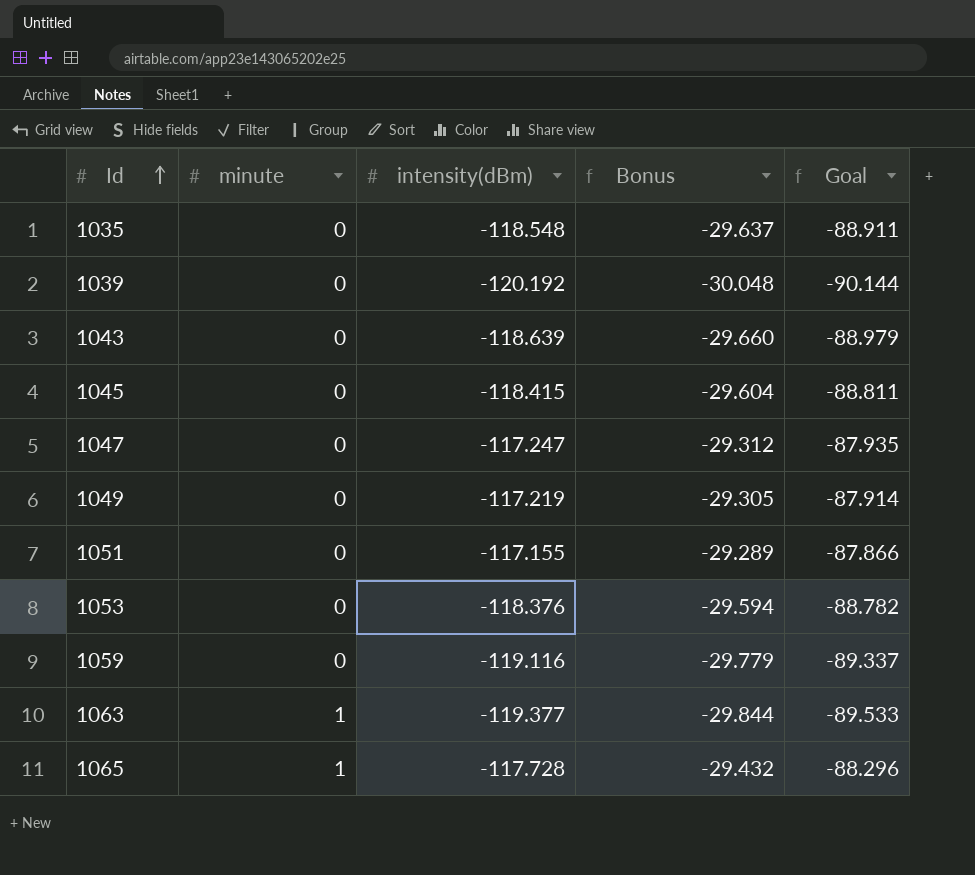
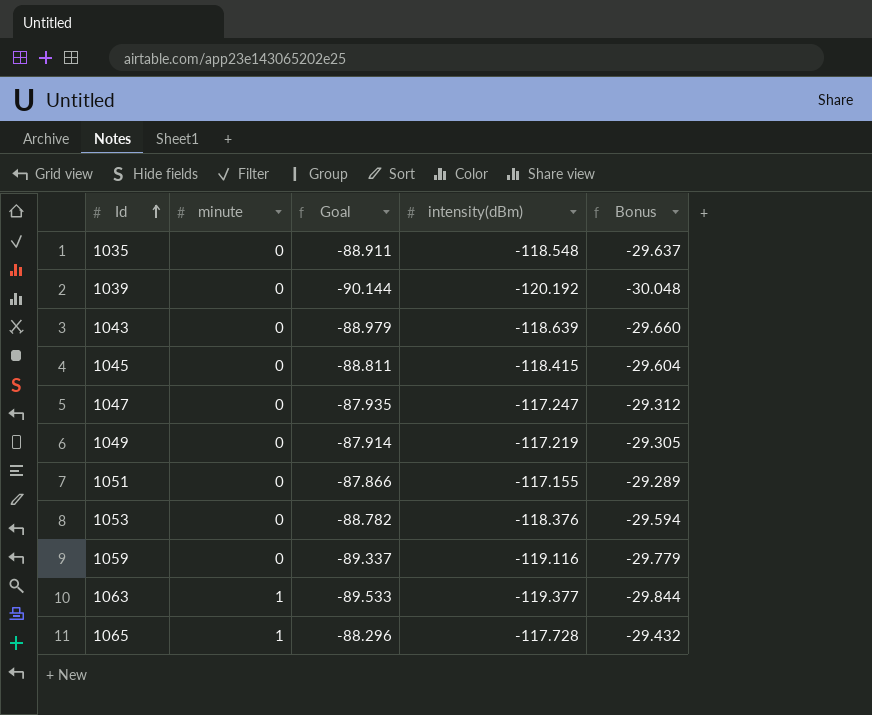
column Goal | position: 5 -> 3

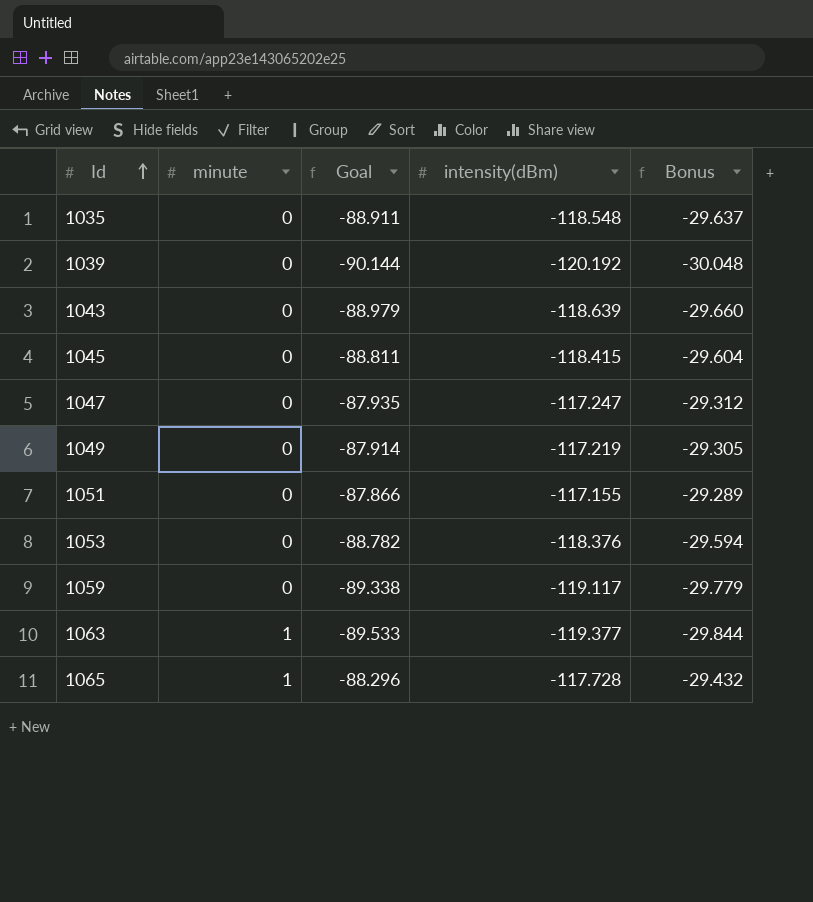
1059 | Goal: -89.337 -> -89.338
1059 | intensity(dBm): -119.116 -> -119.117

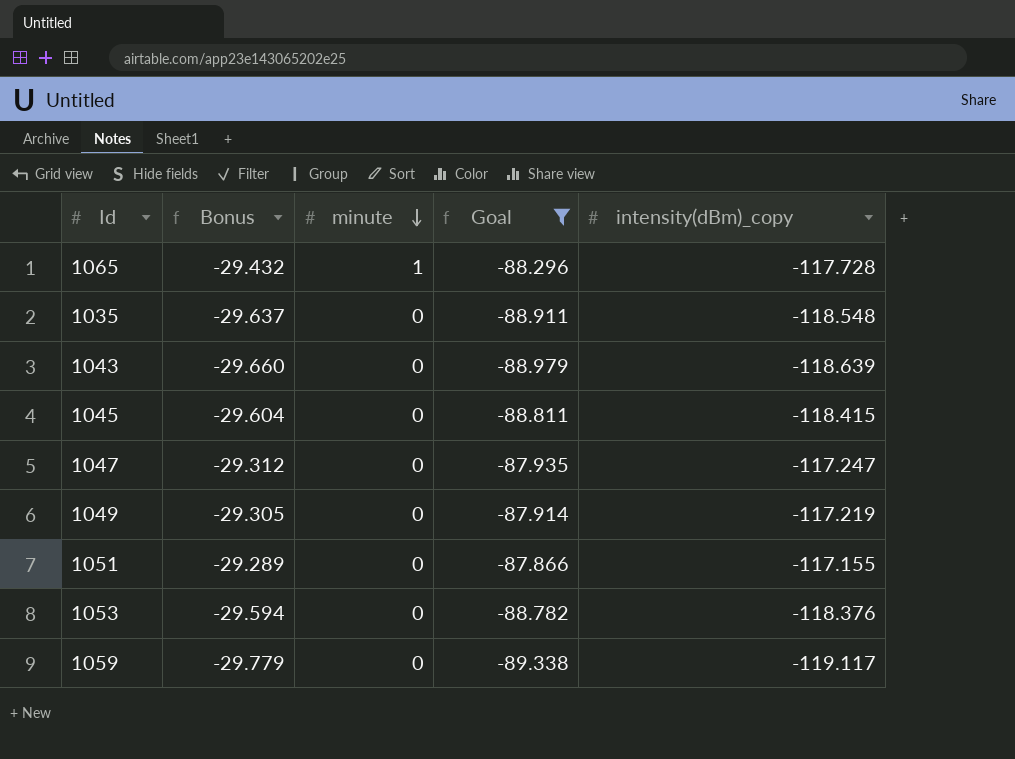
filter: none -> Goal >= -89.338
row order: Id ascending -> minute descending
column Bonus | position: 5 -> 2
column name: intensity(dBm) -> intensity(dBm)_copy

